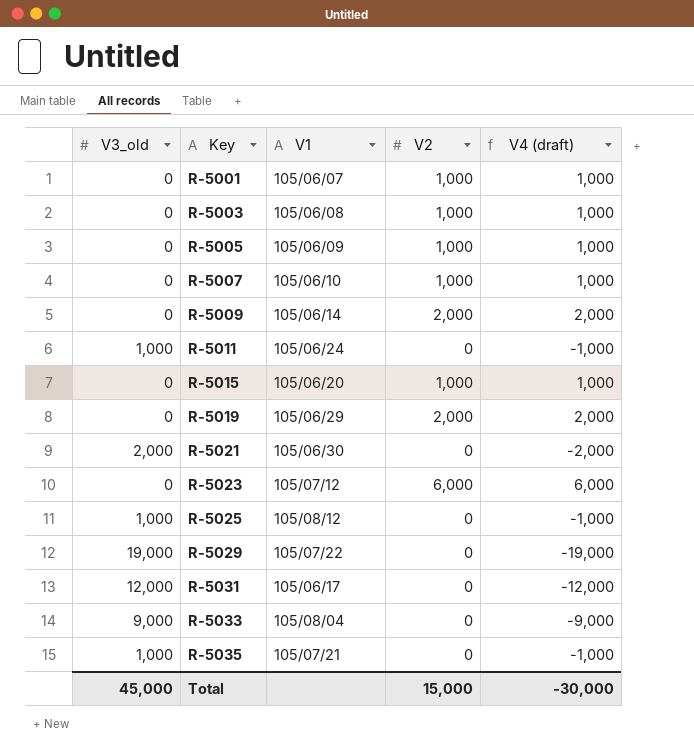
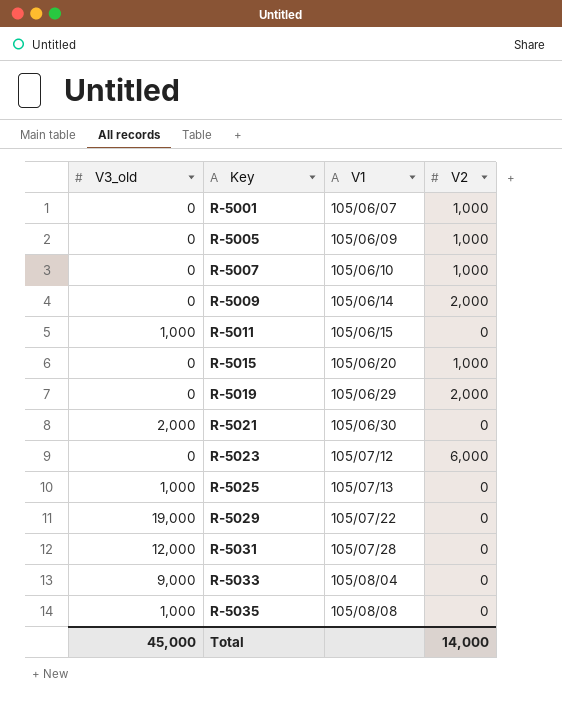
column V4 (draft) | formula: [V2] - [V3_old] -> none
row R-5003: 0 | 105/06/08 | 1,000 | 1,000 -> none
R-5011 | V1: 105/06/24 -> 105/06/15
R-5025 | V1: 105/08/12 -> 105/07/13
R-5031 | V1: 105/06/17 -> 105/07/28
R-5035 | V1: 105/07/21 -> 105/08/08
Total | V2: 15,000 -> 14,000

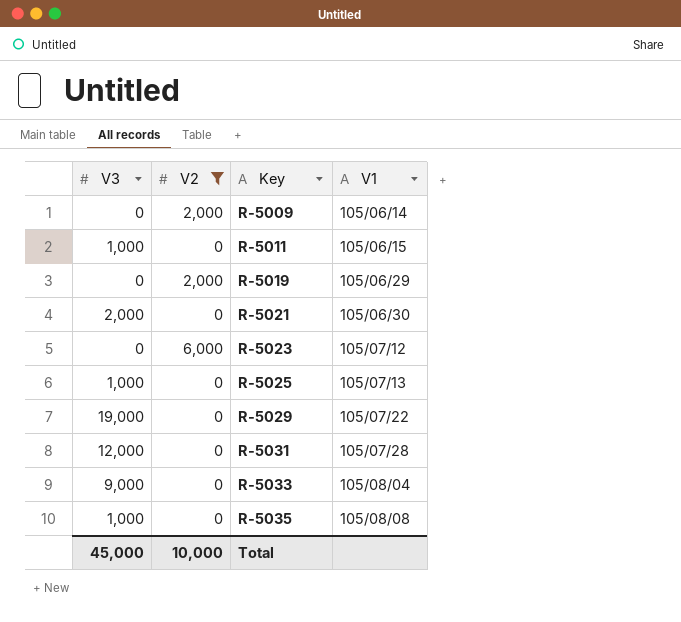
filter: none -> V2 != 1,000
column name: V3_old -> V3
column V2 | position: 4 -> 2
Total | V2: 14,000 -> 10,000

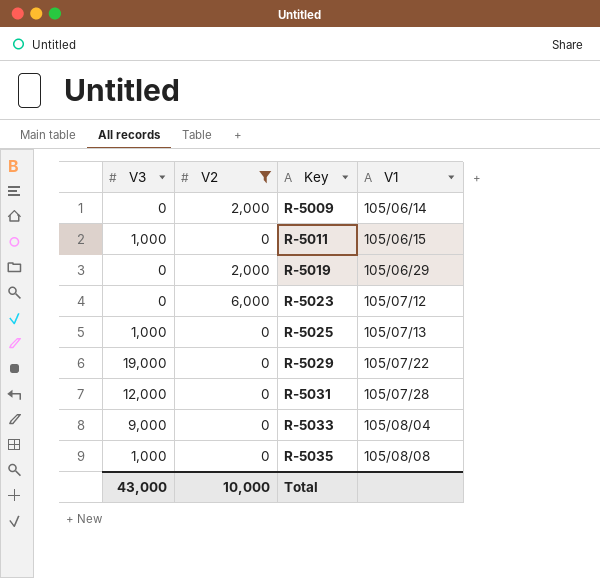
row R-5021: 2,000 | 0 | 105/06/30 -> none
Total | V3: 45,000 -> 43,000

